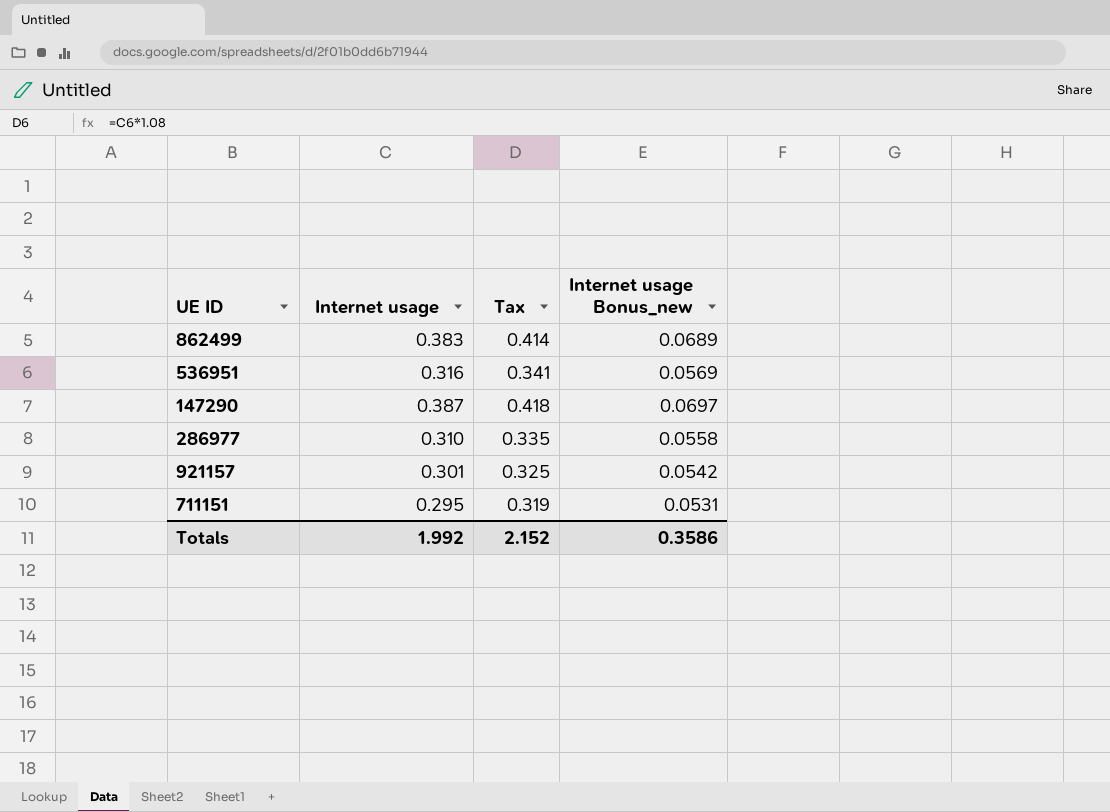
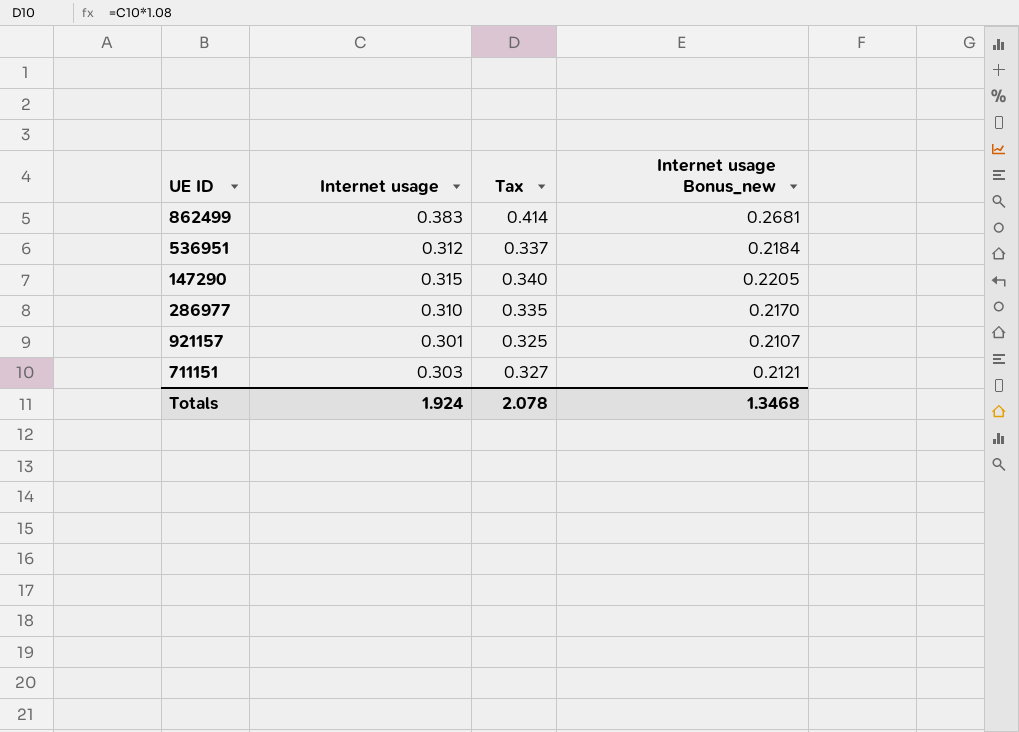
column Internet usage Bonus_new | formula: [Internet usage] * 0.18 -> [Internet usage] * 0.7
536951 | Internet usage: 0.316 -> 0.312
536951 | Tax: 0.341 -> 0.337
147290 | Internet usage: 0.387 -> 0.315
147290 | Tax: 0.418 -> 0.340
711151 | Internet usage: 0.295 -> 0.303
711151 | Tax: 0.319 -> 0.327
Totals | Internet usage: 1.992 -> 1.924
Totals | Tax: 2.152 -> 2.078
Totals | Internet usage Bonus_new: 0.3586 -> 1.3468

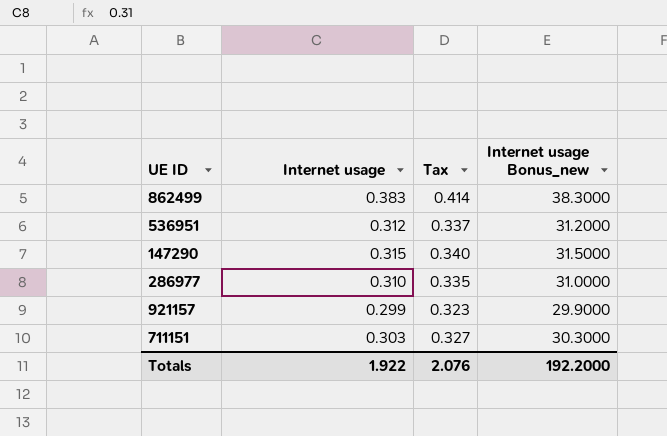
column Internet usage Bonus_new | formula: [Internet usage] * 0.7 -> [Internet usage] * 100
921157 | Internet usage: 0.301 -> 0.299
921157 | Tax: 0.325 -> 0.323
Totals | Internet usage: 1.924 -> 1.922
Totals | Tax: 2.078 -> 2.076
Totals | Internet usage Bonus_new: 1.3468 -> 192.2000

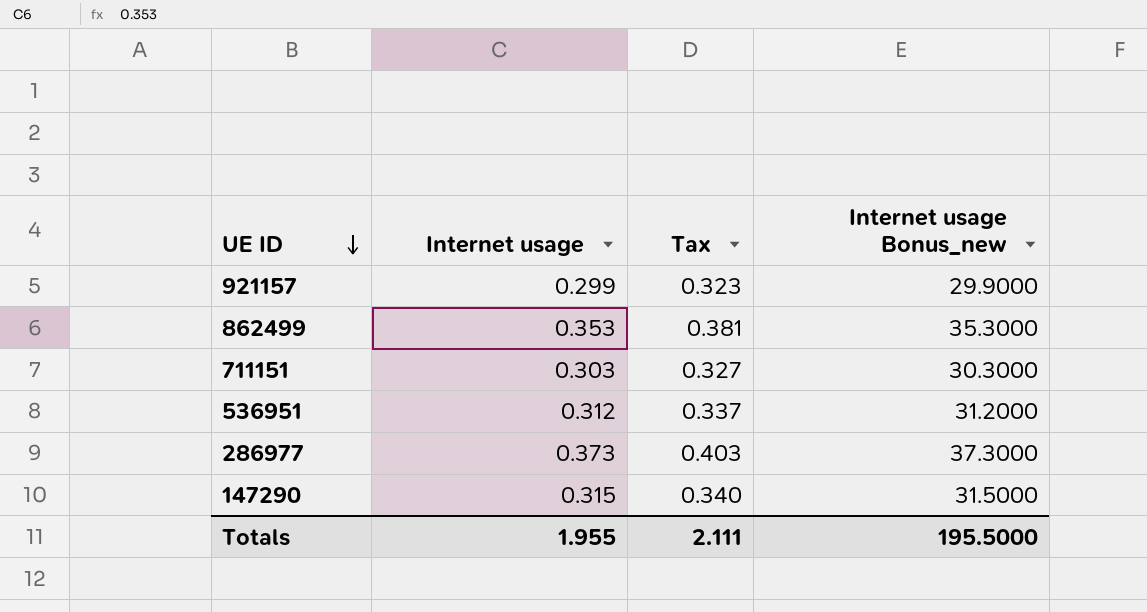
row order: none -> UE ID descending
862499 | Internet usage: 0.383 -> 0.353
862499 | Tax: 0.414 -> 0.381
862499 | Internet usage Bonus_new: 38.3000 -> 35.3000
286977 | Internet usage: 0.310 -> 0.373
286977 | Tax: 0.335 -> 0.403
286977 | Internet usage Bonus_new: 31.0000 -> 37.3000
Totals | Internet usage: 1.922 -> 1.955
Totals | Tax: 2.076 -> 2.111
Totals | Internet usage Bonus_new: 192.2000 -> 195.5000

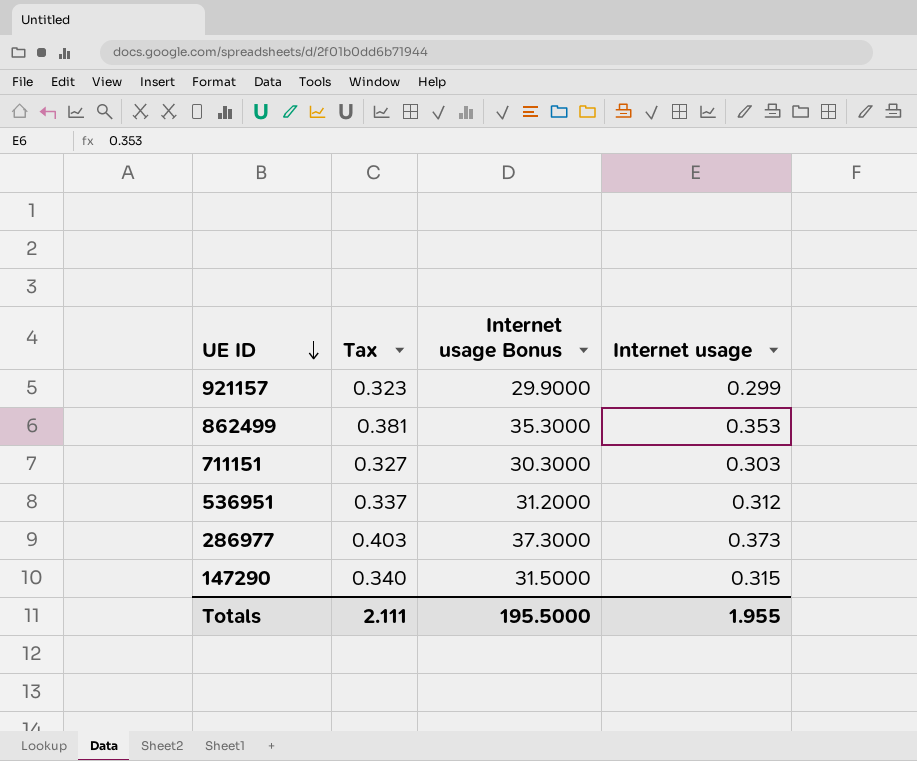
column name: Internet usage Bonus_new -> Internet usage Bonus
column Internet usage | position: 2 -> 4

